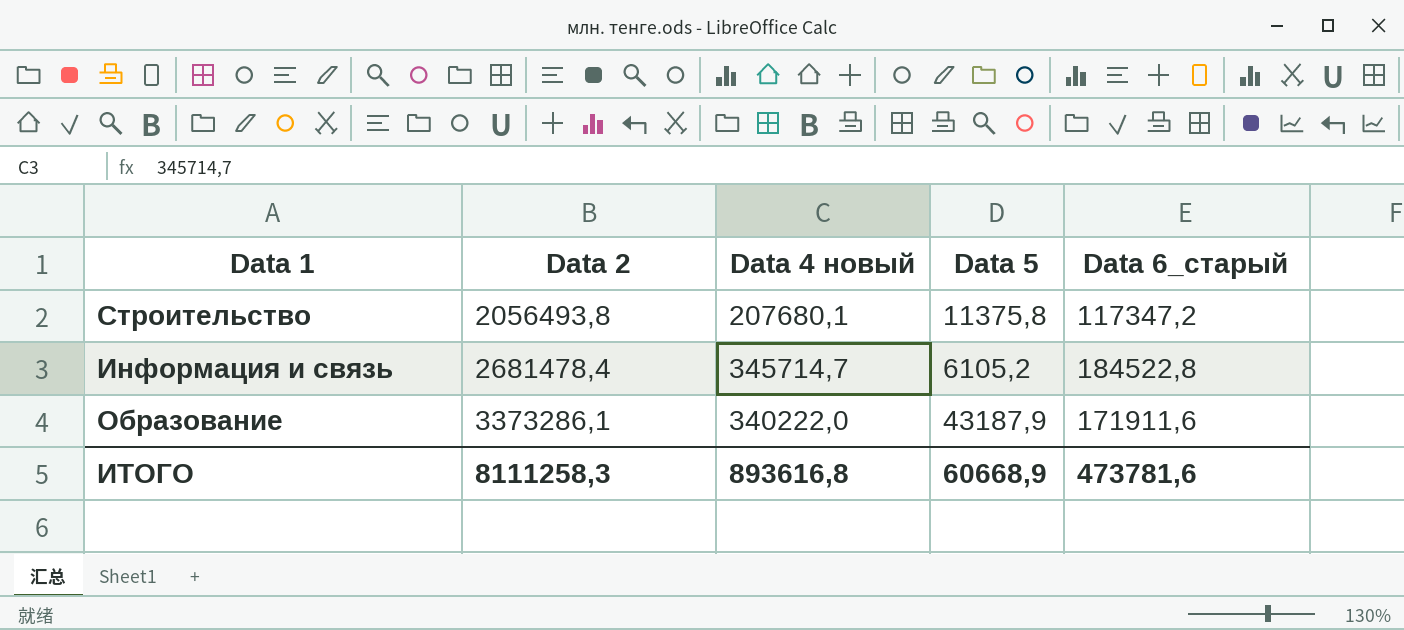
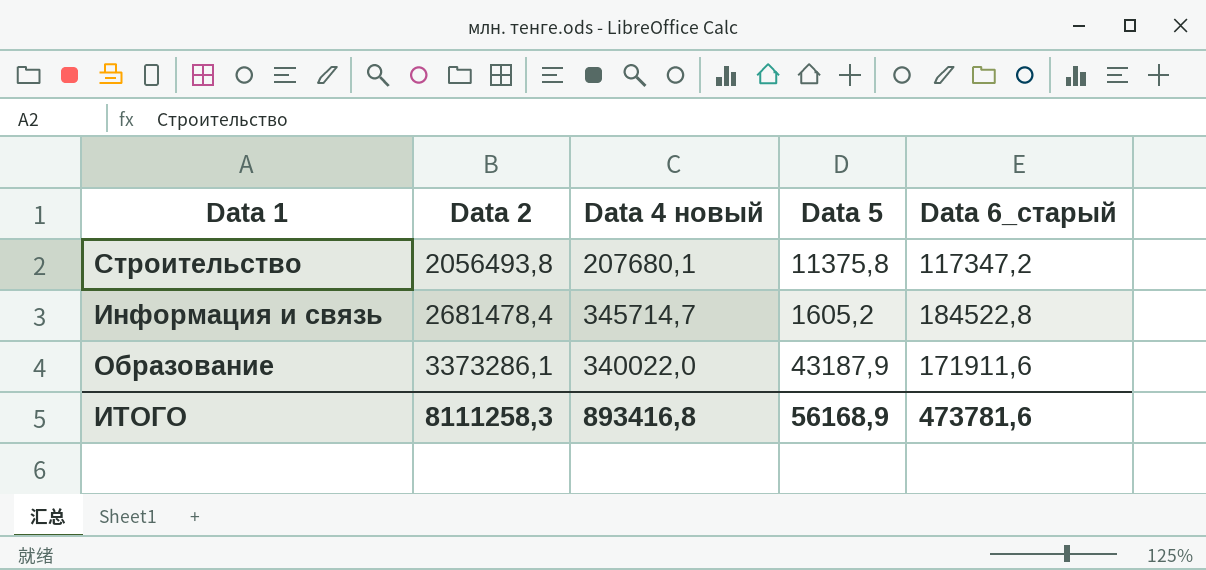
Информация и связь | Data 5: 6105,2 -> 1605,2
Образование | Data 4 новый: 340222,0 -> 340022,0
ИТОГО | Data 4 новый: 893616,8 -> 893416,8
ИТОГО | Data 5: 60668,9 -> 56168,9

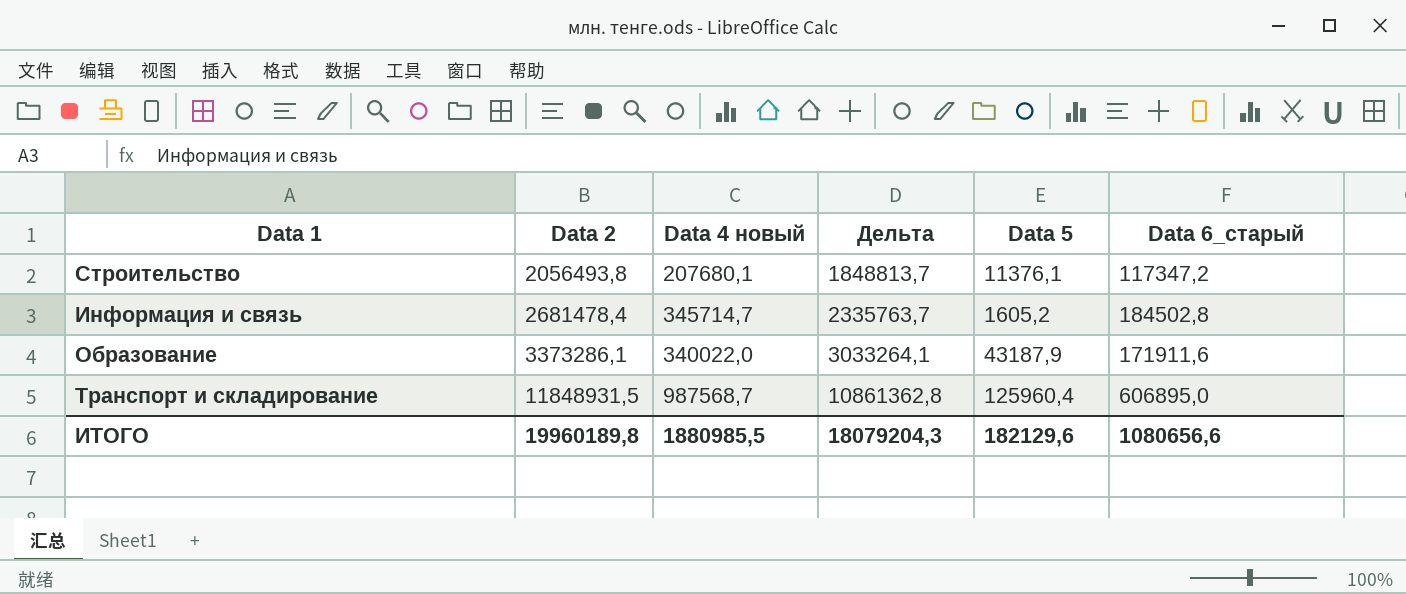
column Дельта | formula: none -> [Data 2] - [Data 4 новый]
Строительство | Data 5: 11375,8 -> 11376,1
Информация и связь | Data 6_старый: 184522,8 -> 184502,8
row Транспорт и складирование: none -> 11848931,5 | 987568,7 | 10861362,8 | 125960,4 | 606895,0
ИТОГО | Data 2: 8111258,3 -> 19960189,8
ИТОГО | Data 4 новый: 893416,8 -> 1880985,5
ИТОГО | Data 5: 56168,9 -> 182129,6
ИТОГО | Data 6_старый: 473781,6 -> 1080656,6

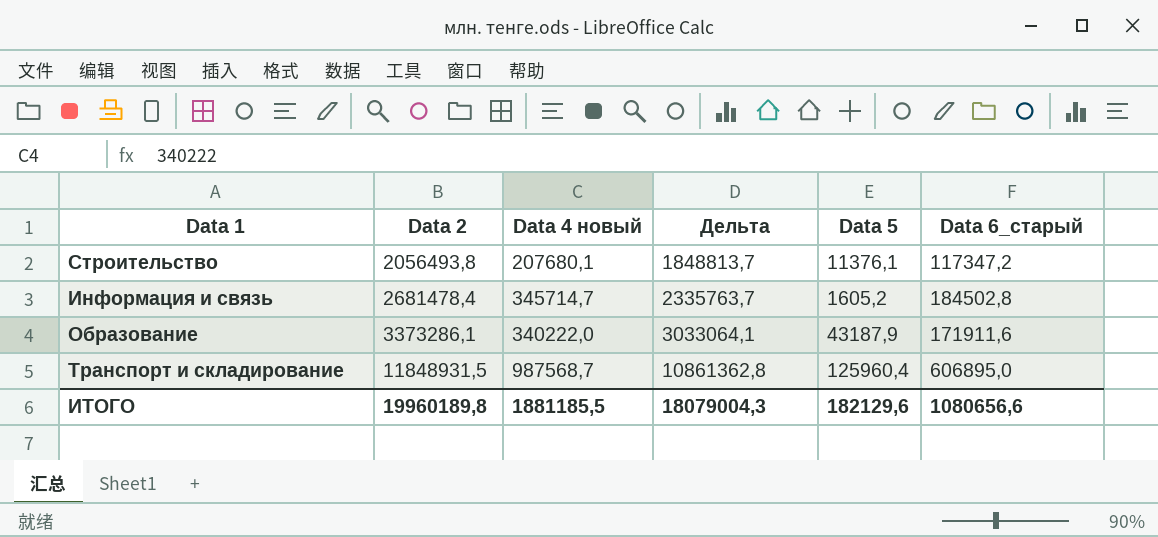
Образование | Data 4 новый: 340022,0 -> 340222,0
Образование | Дельта: 3033264,1 -> 3033064,1
ИТОГО | Data 4 новый: 1880985,5 -> 1881185,5
ИТОГО | Дельта: 18079204,3 -> 18079004,3

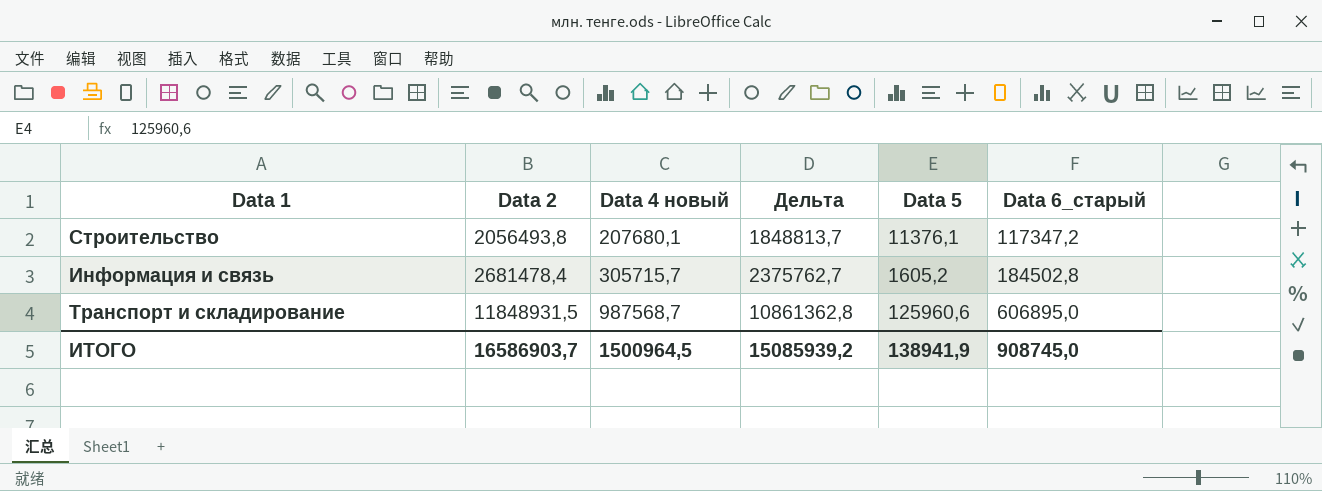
row Образование: 3373286,1 | 340222,0 | 3033064,1 | 43187,9 | 171911,6 -> none
Информация и связь | Data 4 новый: 345714,7 -> 305715,7
Информация и связь | Дельта: 2335763,7 -> 2375762,7
Транспорт и складирование | Data 5: 125960,4 -> 125960,6
ИТОГО | Data 2: 19960189,8 -> 16586903,7
ИТОГО | Data 4 новый: 1881185,5 -> 1500964,5
ИТОГО | Дельта: 18079004,3 -> 15085939,2
ИТОГО | Data 5: 182129,6 -> 138941,9
ИТОГО | Data 6_старый: 1080656,6 -> 908745,0

